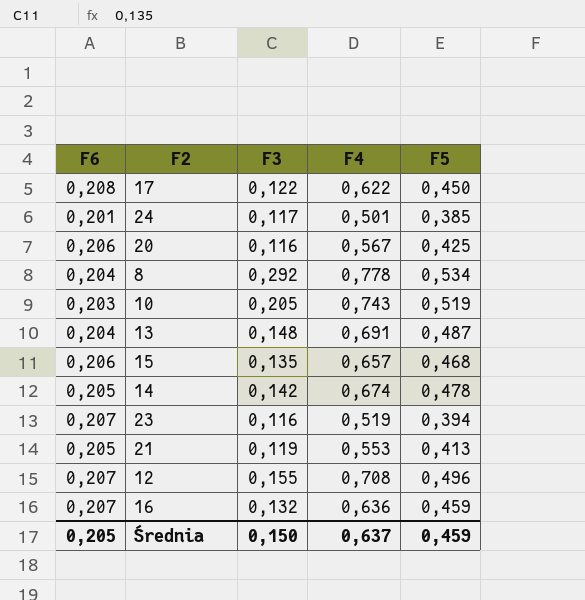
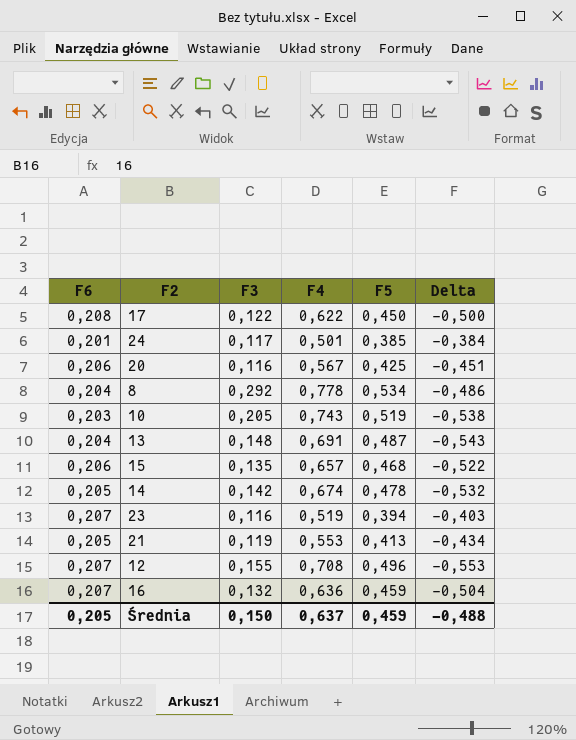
column Delta | formula: none -> [F3] - [F4]

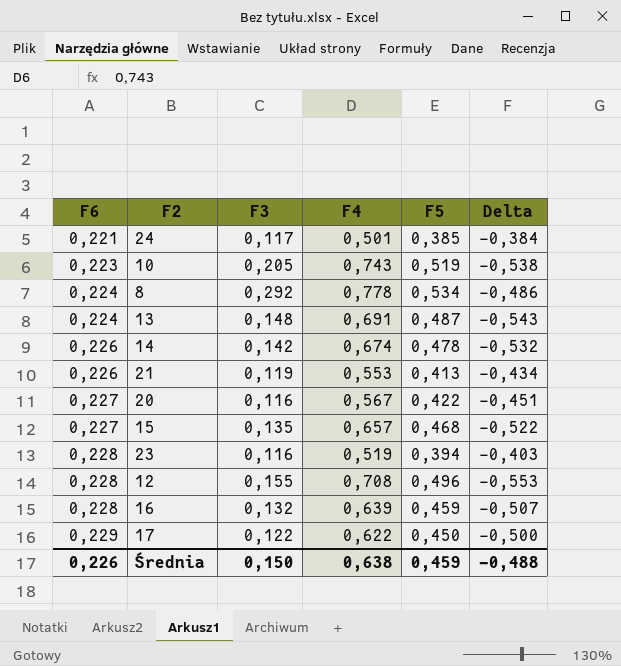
row order: none -> F6 ascending
24 | F6: 0,201 -> 0,221
10 | F6: 0,203 -> 0,223
8 | F6: 0,204 -> 0,224
13 | F6: 0,204 -> 0,224
14 | F6: 0,205 -> 0,226
21 | F6: 0,205 -> 0,226
20 | F6: 0,206 -> 0,227
20 | F5: 0,425 -> 0,422
15 | F6: 0,206 -> 0,227
23 | F6: 0,207 -> 0,228
12 | F6: 0,207 -> 0,228
16 | F6: 0,207 -> 0,228
16 | F4: 0,636 -> 0,639
16 | Delta: -0,504 -> -0,507
17 | F6: 0,208 -> 0,229
Średnia | F6: 0,205 -> 0,226
Średnia | F4: 0,637 -> 0,638

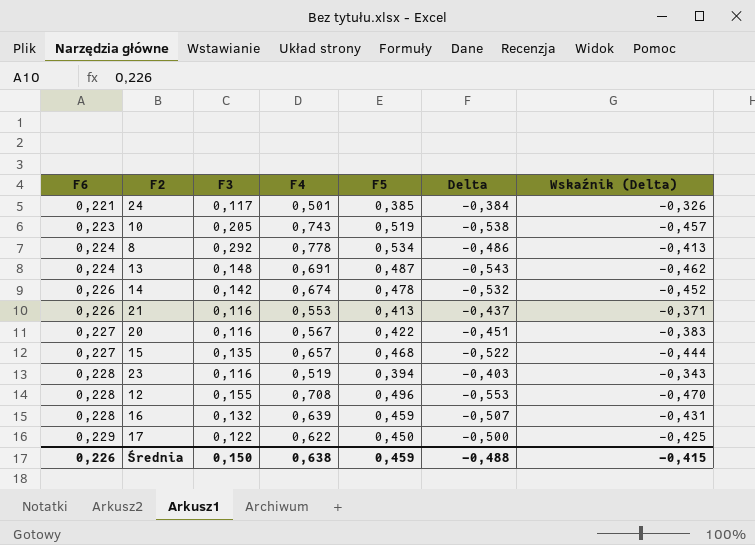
column Wskaźnik (Delta) | formula: none -> [Delta] * 0,85
21 | F3: 0,119 -> 0,116
21 | Delta: -0,434 -> -0,437

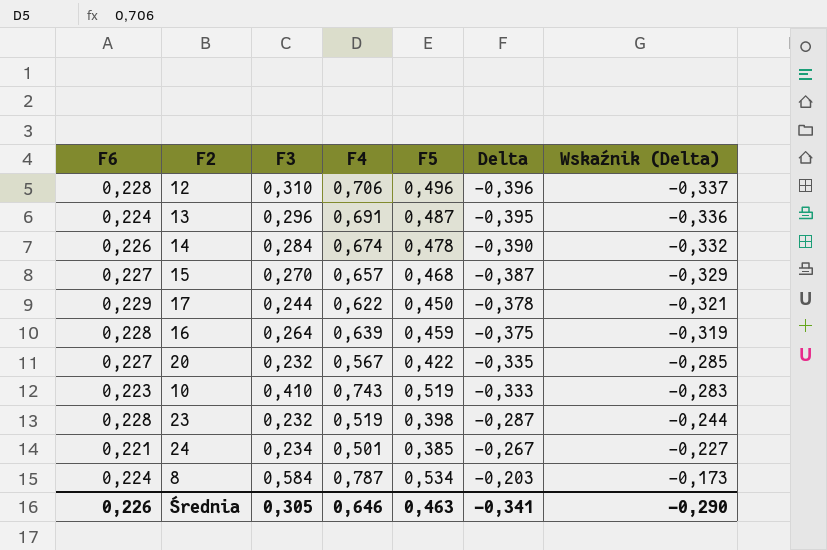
row order: F6 ascending -> Delta ascending
row 21: 0,226 | 0,116 | 0,553 | 0,413 | -0,437 | -0,371 -> none
12 | F3: 0,155 -> 0,310
12 | F4: 0,708 -> 0,706
12 | Delta: -0,553 -> -0,396
12 | Wskaźnik (Delta): -0,470 -> -0,337
13 | F3: 0,148 -> 0,296
13 | Delta: -0,543 -> -0,395
13 | Wskaźnik (Delta): -0,462 -> -0,336
14 | F3: 0,142 -> 0,284
14 | Delta: -0,532 -> -0,390
14 | Wskaźnik (Delta): -0,452 -> -0,332
15 | F3: 0,135 -> 0,270
15 | Delta: -0,522 -> -0,387
15 | Wskaźnik (Delta): -0,444 -> -0,329
17 | F3: 0,122 -> 0,244
17 | Delta: -0,500 -> -0,378
17 | Wskaźnik (Delta): -0,425 -> -0,321
16 | F3: 0,132 -> 0,264
16 | Delta: -0,507 -> -0,375
16 | Wskaźnik (Delta): -0,431 -> -0,319
20 | F3: 0,116 -> 0,232
20 | Delta: -0,451 -> -0,335
20 | Wskaźnik (Delta): -0,383 -> -0,285
10 | F3: 0,205 -> 0,410
10 | Delta: -0,538 -> -0,333
10 | Wskaźnik (Delta): -0,457 -> -0,283
23 | F3: 0,116 -> 0,232
23 | F5: 0,394 -> 0,398
23 | Delta: -0,403 -> -0,287
23 | Wskaźnik (Delta): -0,343 -> -0,244
24 | F3: 0,117 -> 0,234
24 | Delta: -0,384 -> -0,267
24 | Wskaźnik (Delta): -0,326 -> -0,227
8 | F3: 0,292 -> 0,584
8 | F4: 0,778 -> 0,787
8 | Delta: -0,486 -> -0,203
8 | Wskaźnik (Delta): -0,413 -> -0,173
Średnia | F3: 0,150 -> 0,305
Średnia | F4: 0,638 -> 0,646
Średnia | F5: 0,459 -> 0,463
Średnia | Delta: -0,488 -> -0,341
Średnia | Wskaźnik (Delta): -0,415 -> -0,290

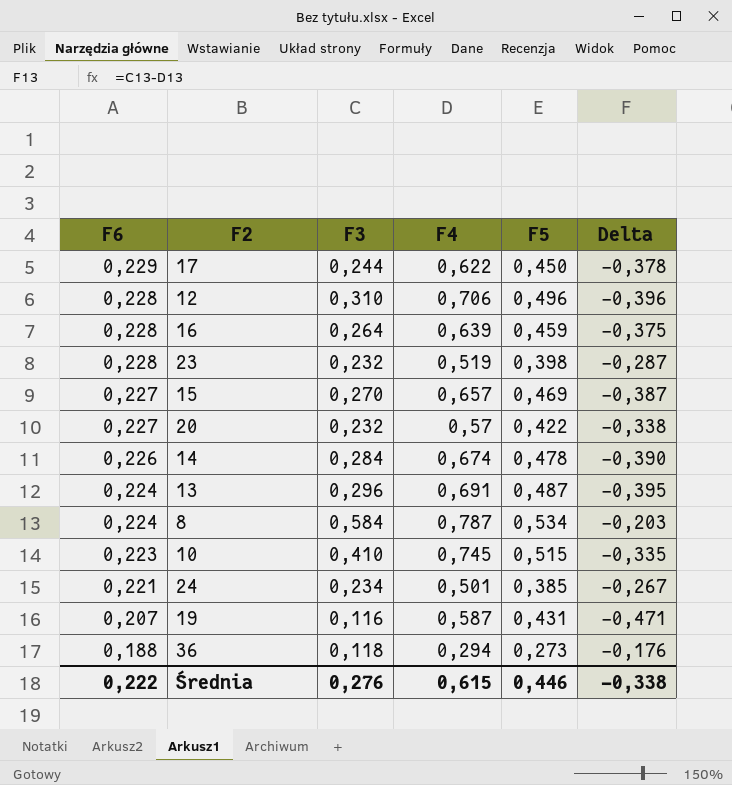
row order: Delta ascending -> F6 descending
column Wskaźnik (Delta) | formula: [Delta] * 0,85 -> none
15 | F5: 0,468 -> 0,469
20 | F4: 0,567 -> 0,57
20 | Delta: -0,335 -> -0,338
10 | F4: 0,743 -> 0,745
10 | F5: 0,519 -> 0,515
10 | Delta: -0,333 -> -0,335
row 19: none -> 0,207 | 0,116 | 0,587 | 0,431 | -0,471
row 36: none -> 0,188 | 0,118 | 0,294 | 0,273 | -0,176
Średnia | F6: 0,226 -> 0,222
Średnia | F3: 0,305 -> 0,276
Średnia | F4: 0,646 -> 0,615
Średnia | F5: 0,463 -> 0,446
Średnia | Delta: -0,341 -> -0,338

